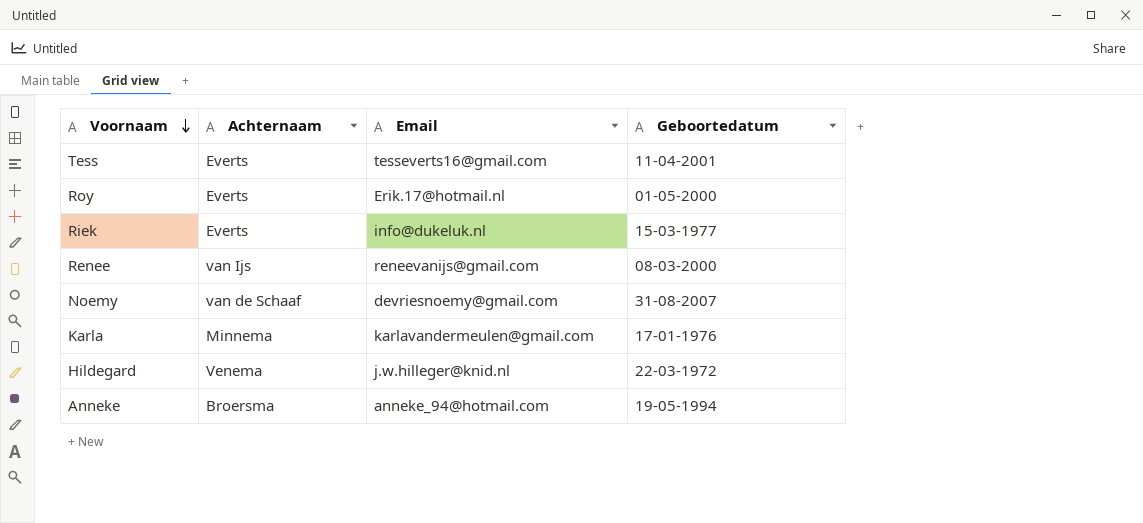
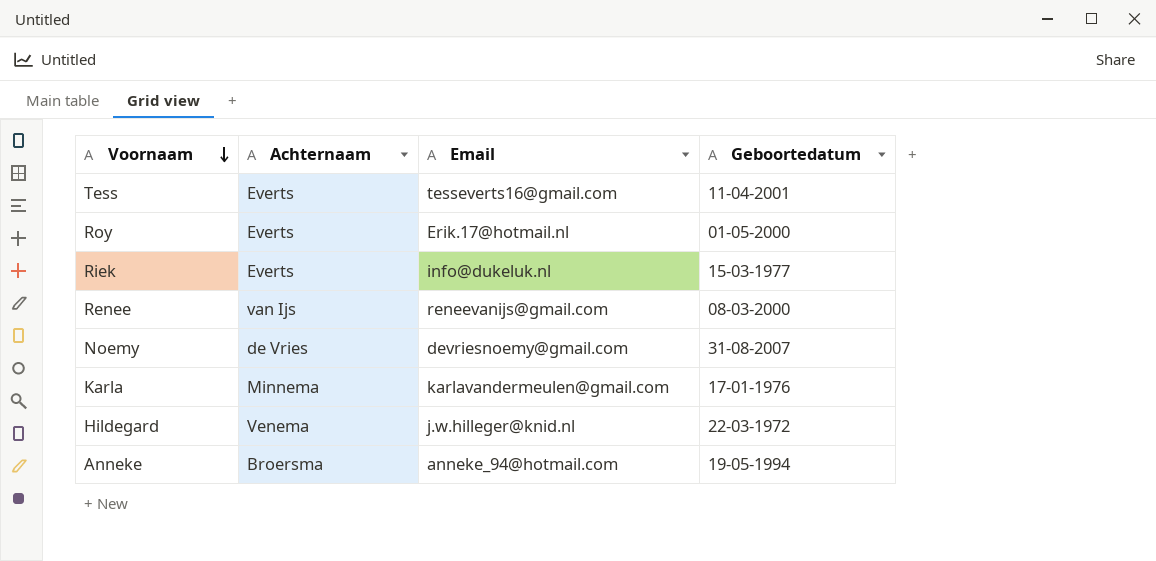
Noemy | Achternaam: van de Schaaf -> de Vries

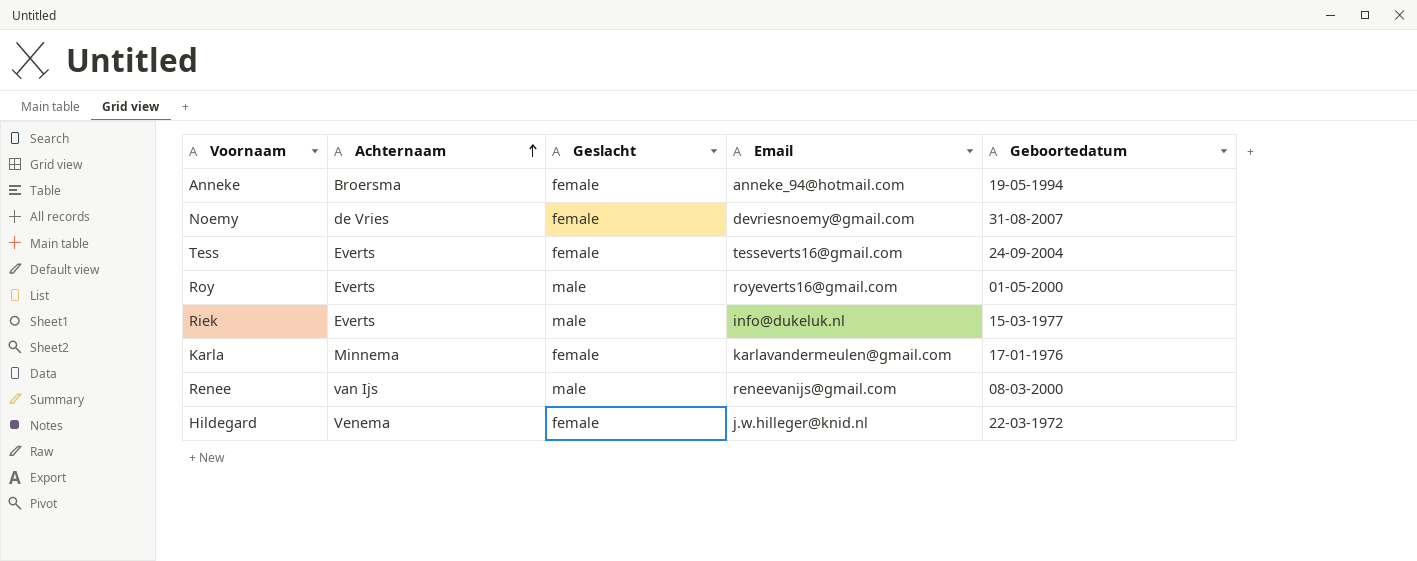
row order: Voornaam descending -> Achternaam ascending
column Geslacht | position: none -> 3
Tess | Geboortedatum: 11-04-2001 -> 24-09-2004
Roy | Email: Erik.17@hotmail.nl -> royeverts16@gmail.com

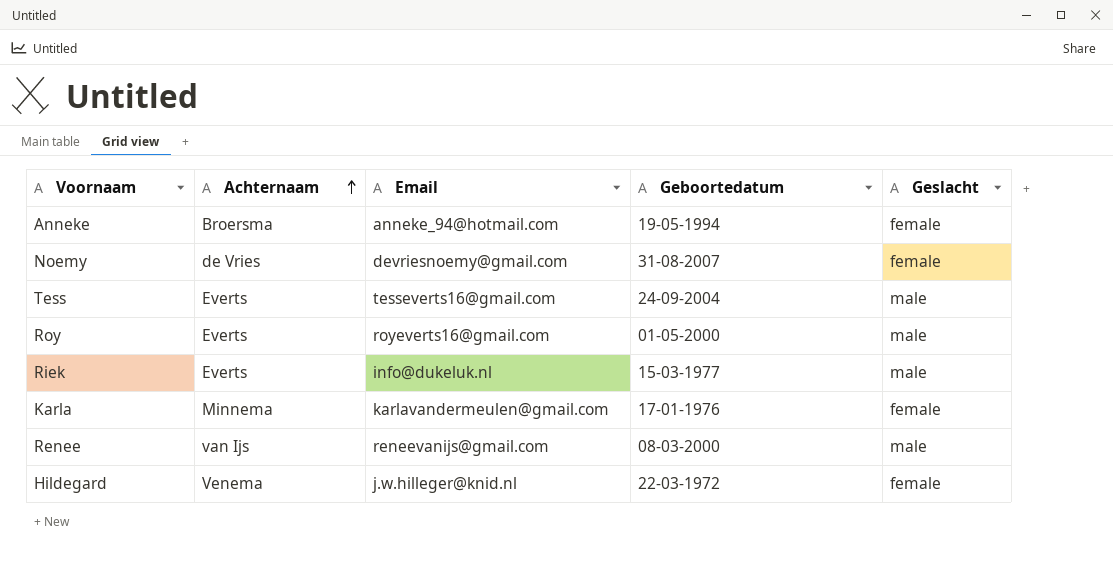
column Geslacht | position: 3 -> 5
Tess | Geslacht: female -> male

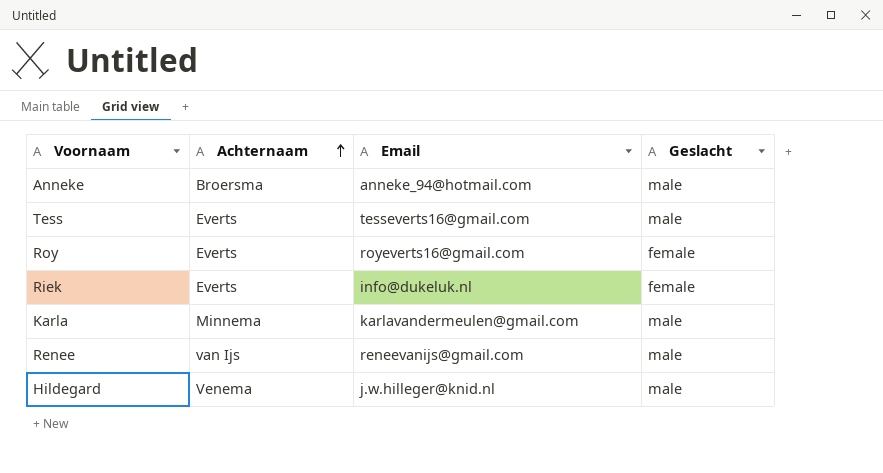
column Geboortedatum | position: 4 -> none
row Noemy: de Vries | devriesnoemy@gmail.com | 31-08-2007 | female -> none
Anneke | Geslacht: female -> male
Roy | Geslacht: male -> female
Riek | Geslacht: male -> female
Karla | Geslacht: female -> male
Hildegard | Geslacht: female -> male

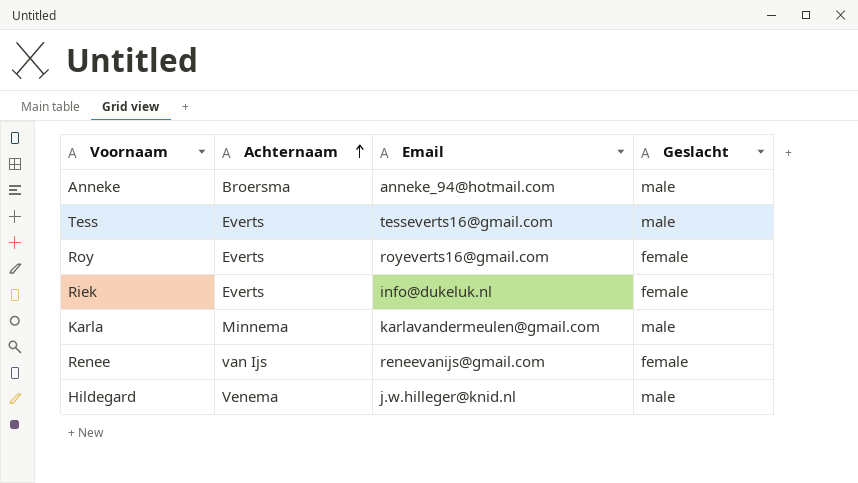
Renee | Geslacht: male -> female

